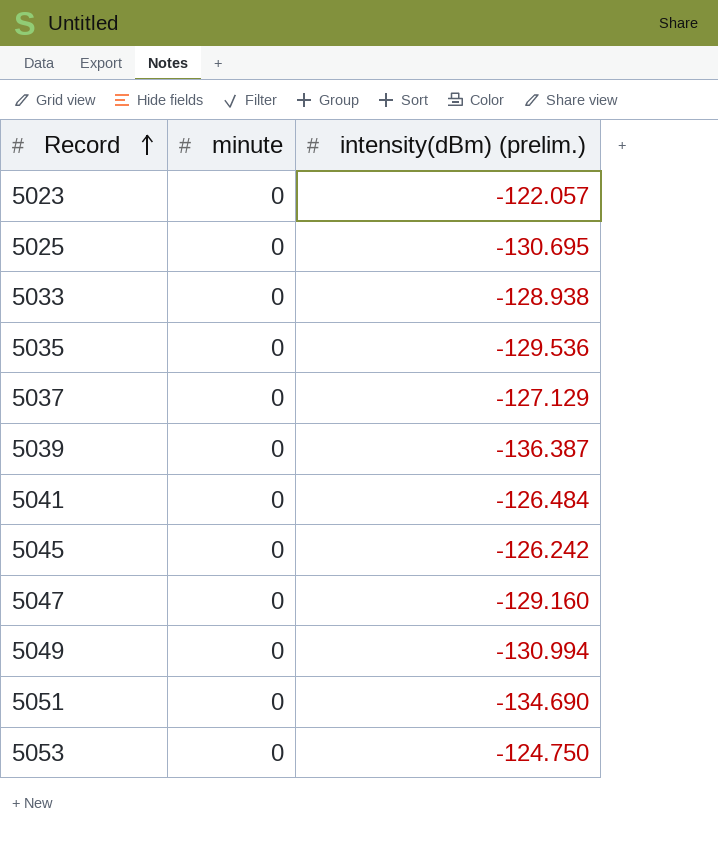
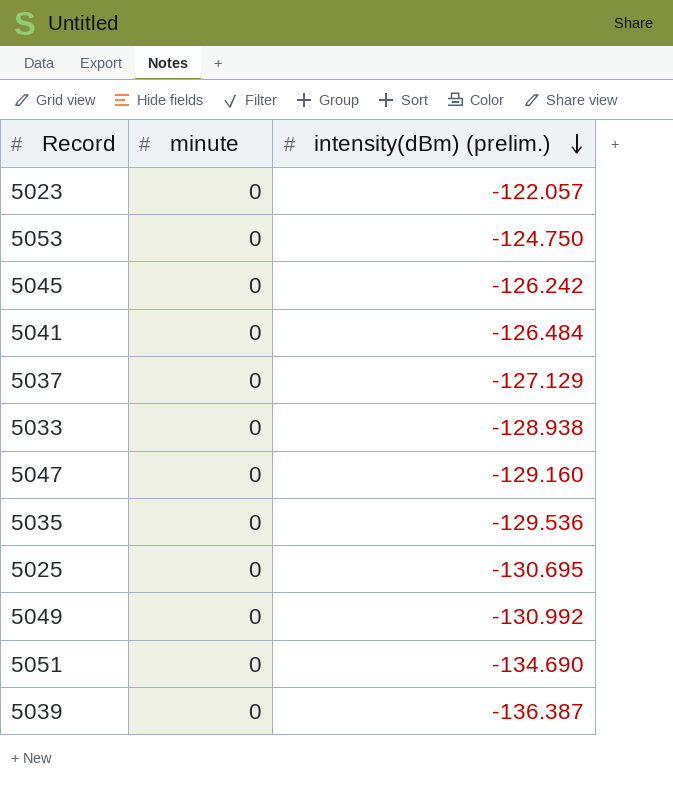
row order: Record ascending -> intensity(dBm) (prelim.) descending
5049 | intensity(dBm) (prelim.): -130.994 -> -130.992

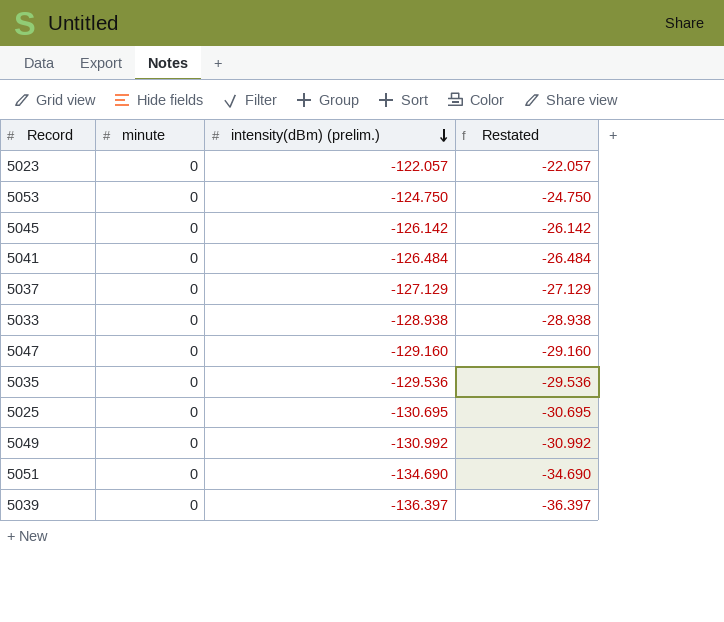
column Restated | formula: none -> [intensity(dBm) (prelim.)] + 100
5045 | intensity(dBm) (prelim.): -126.242 -> -126.142
5039 | intensity(dBm) (prelim.): -136.387 -> -136.397

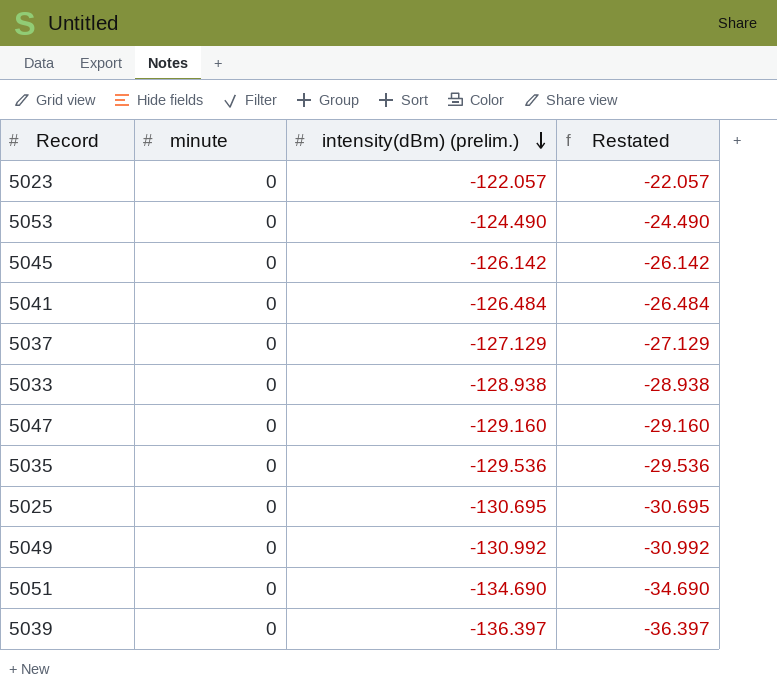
5053 | intensity(dBm) (prelim.): -124.750 -> -124.490
5053 | Restated: -24.750 -> -24.490

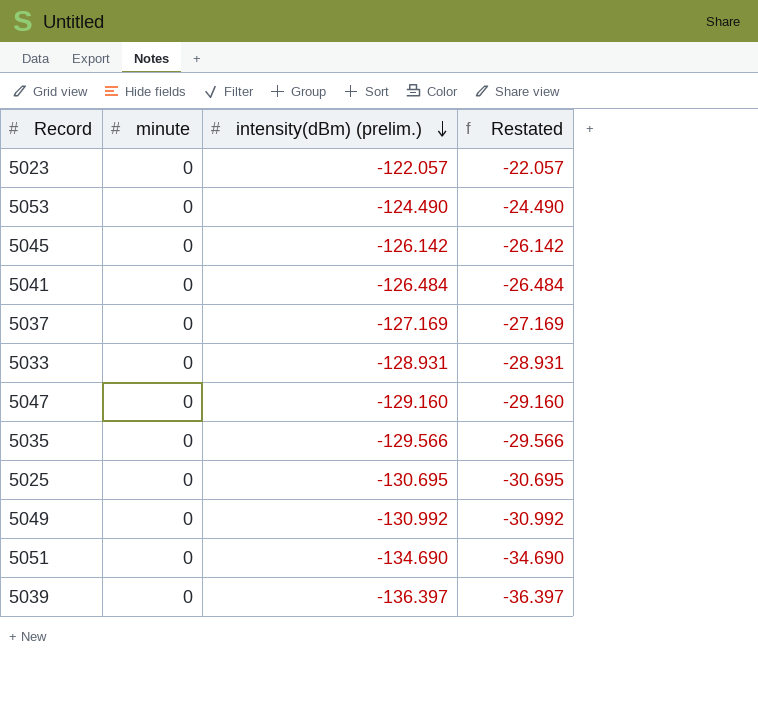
5037 | intensity(dBm) (prelim.): -127.129 -> -127.169
5037 | Restated: -27.129 -> -27.169
5033 | intensity(dBm) (prelim.): -128.938 -> -128.931
5033 | Restated: -28.938 -> -28.931
5035 | intensity(dBm) (prelim.): -129.536 -> -129.566
5035 | Restated: -29.536 -> -29.566

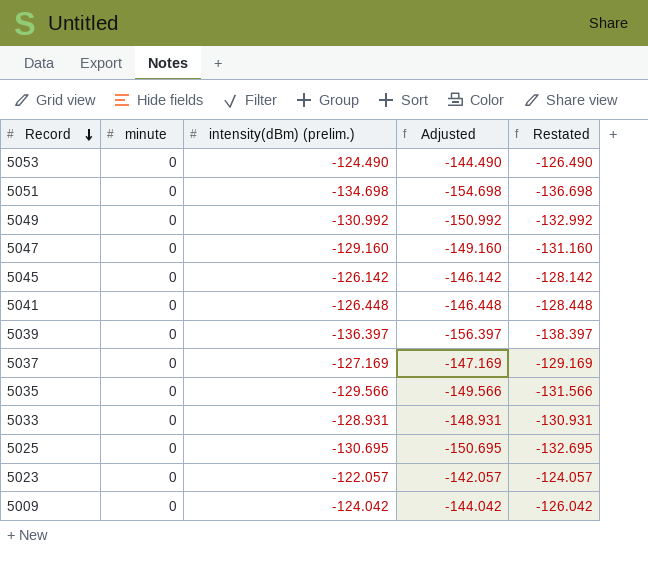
row order: intensity(dBm) (prelim.) descending -> Record descending
column Adjusted | formula: none -> [intensity(dBm) (prelim.)] - 20
column Restated | formula: [intensity(dBm) (prelim.)] + 100 -> [intensity(dBm) (prelim.)] - 2
5051 | intensity(dBm) (prelim.): -134.690 -> -134.698
5041 | intensity(dBm) (prelim.): -126.484 -> -126.448
row 5009: none -> 0 | -124.042 | -144.042 | -126.042

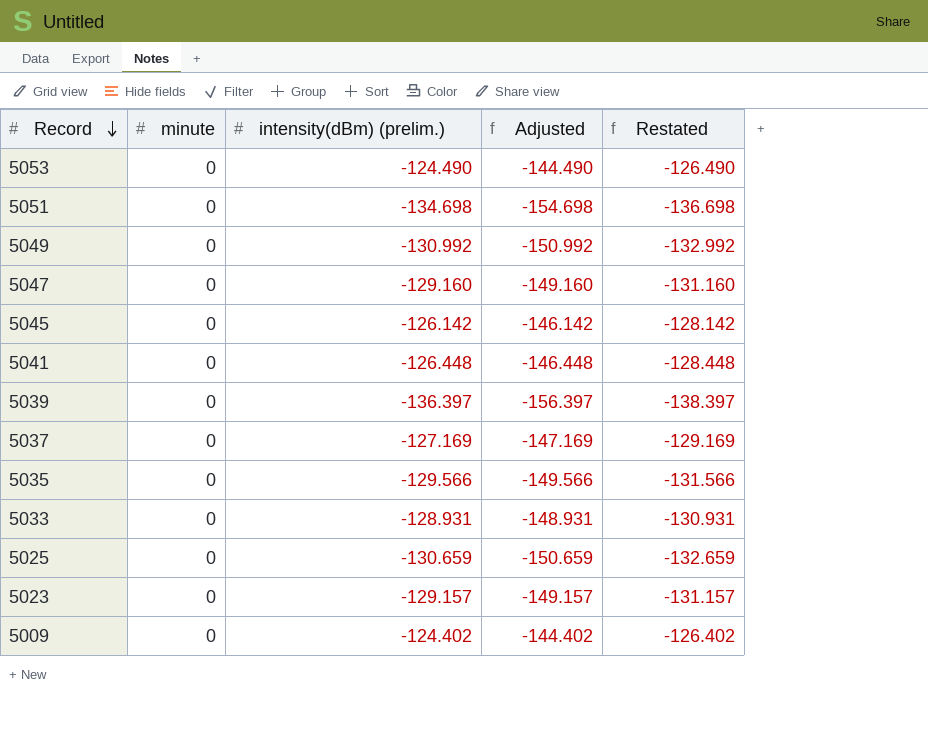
5025 | intensity(dBm) (prelim.): -130.695 -> -130.659
5025 | Adjusted: -150.695 -> -150.659
5025 | Restated: -132.695 -> -132.659
5023 | intensity(dBm) (prelim.): -122.057 -> -129.157
5023 | Adjusted: -142.057 -> -149.157
5023 | Restated: -124.057 -> -131.157
5009 | intensity(dBm) (prelim.): -124.042 -> -124.402
5009 | Adjusted: -144.042 -> -144.402
5009 | Restated: -126.042 -> -126.402

